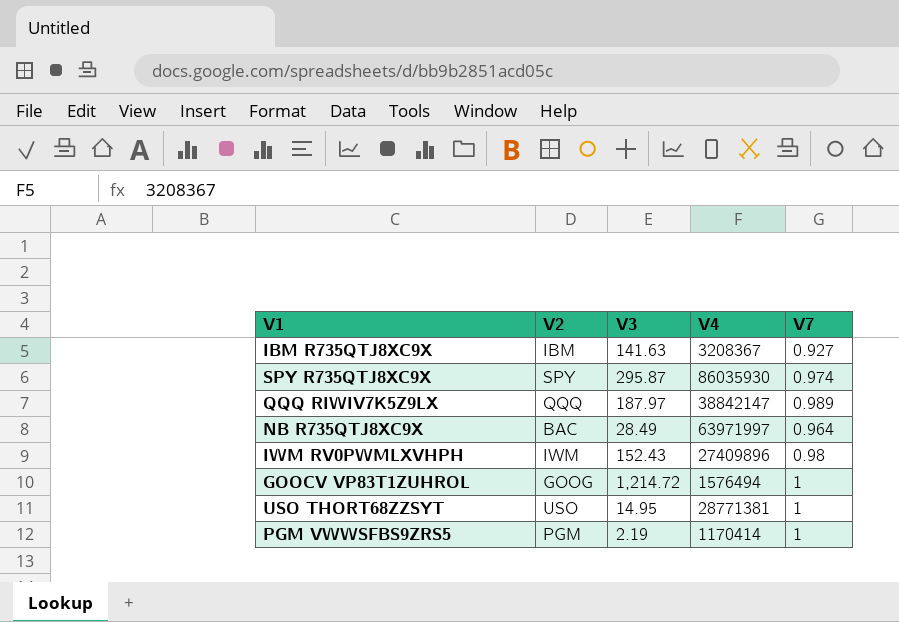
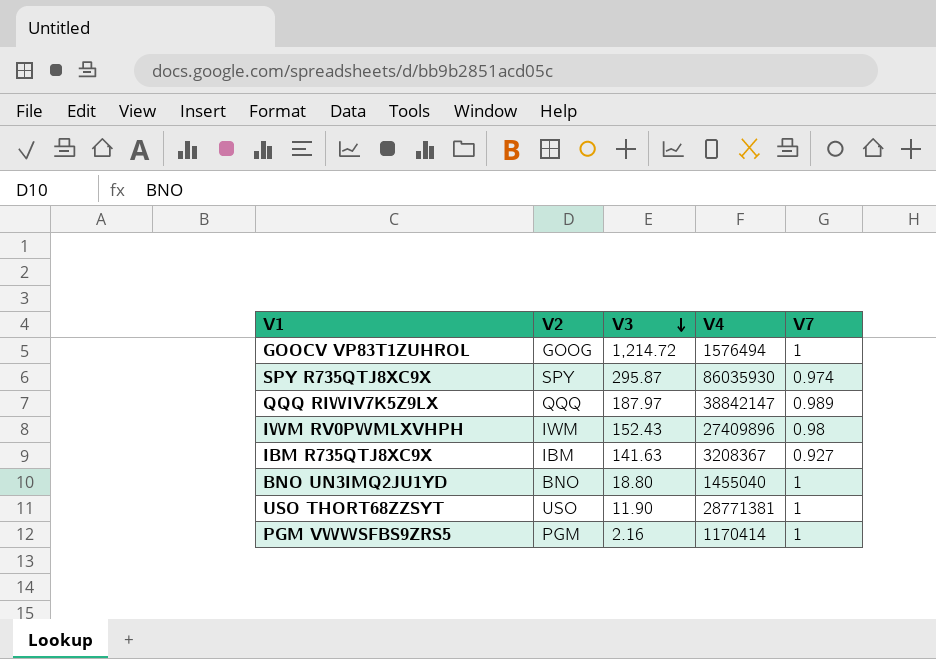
row order: none -> V3 descending
row NB R735QTJ8XC9X: BAC | 28.49 | 63971997 | 0.964 -> none
row BNO UN3IMQ2JU1YD: none -> BNO | 18.80 | 1455040 | 1
USO THORT68ZZSYT | V3: 14.95 -> 11.90
PGM VWWSFBS9ZRS5 | V3: 2.19 -> 2.16

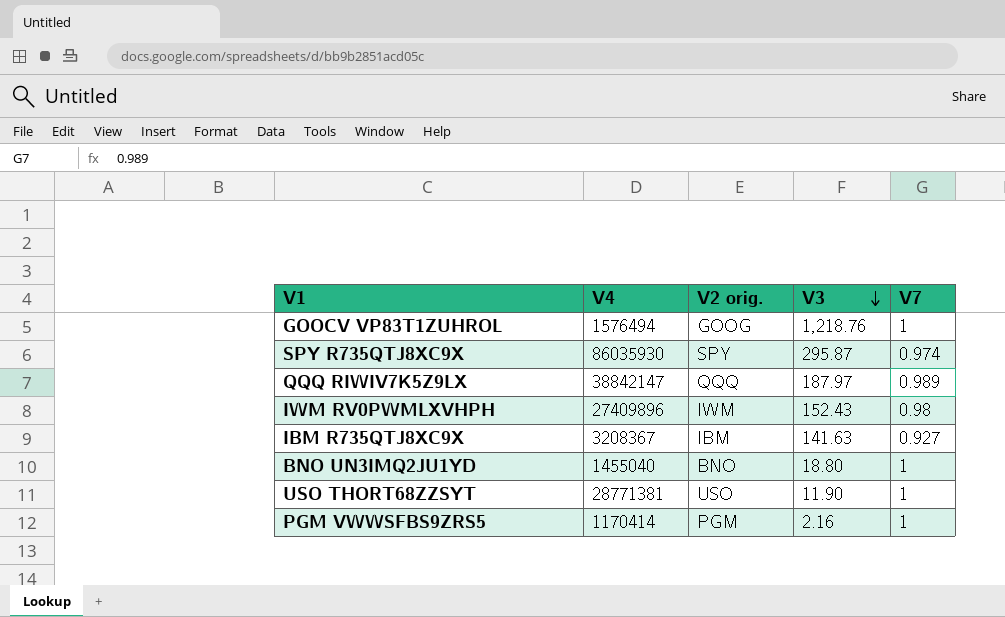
column V4 | position: 4 -> 2
column name: V2 -> V2 orig.
GOOCV VP83T1ZUHROL | V3: 1,214.72 -> 1,218.76

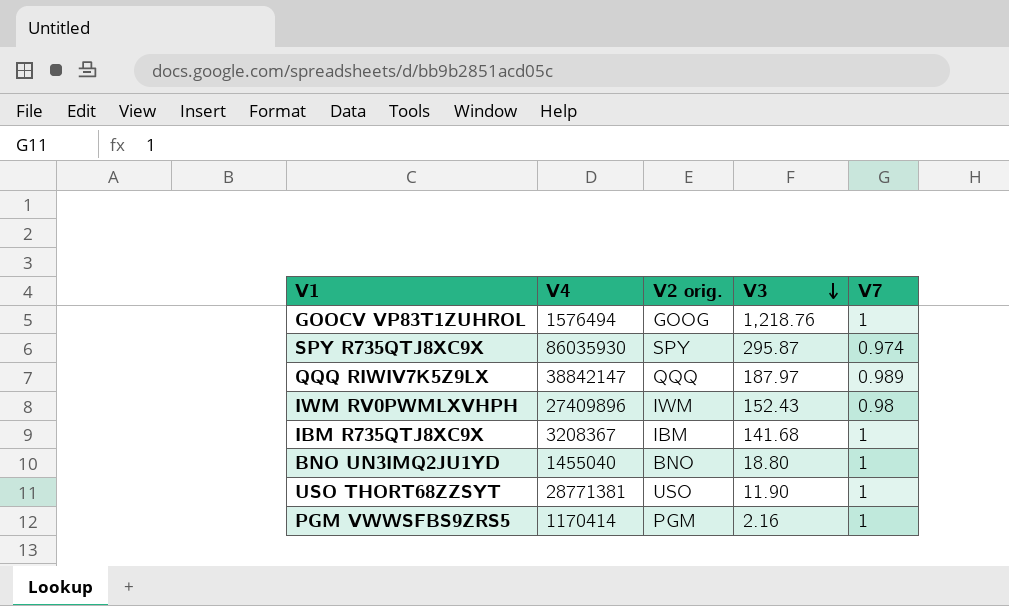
IBM R735QTJ8XC9X | V3: 141.63 -> 141.68
IBM R735QTJ8XC9X | V7: 0.927 -> 1

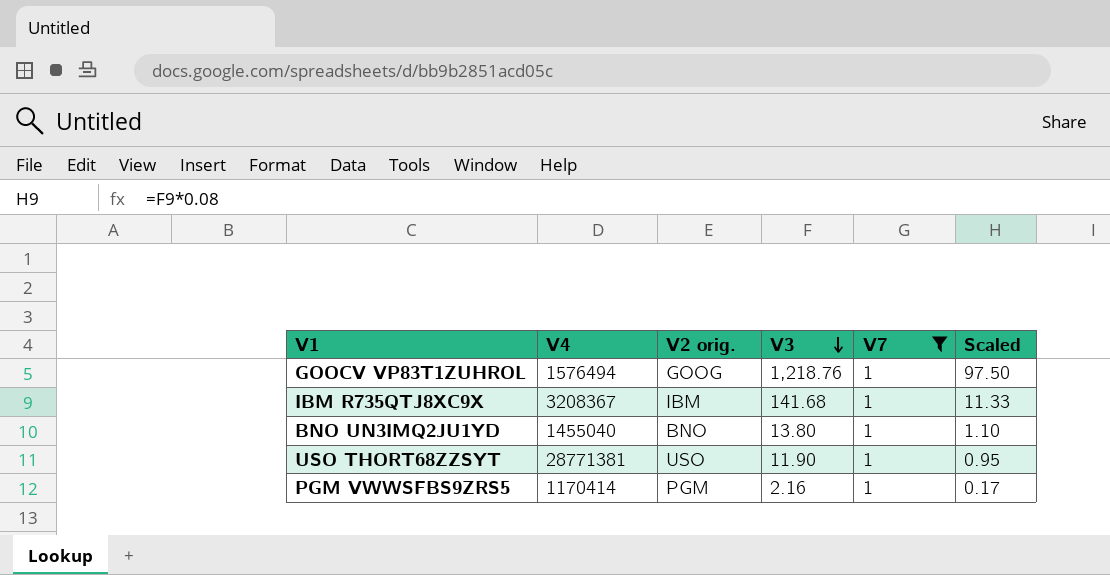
filter: none -> V7 = 1
column Scaled | formula: none -> [V3] * 0.08
BNO UN3IMQ2JU1YD | V3: 18.80 -> 13.80

